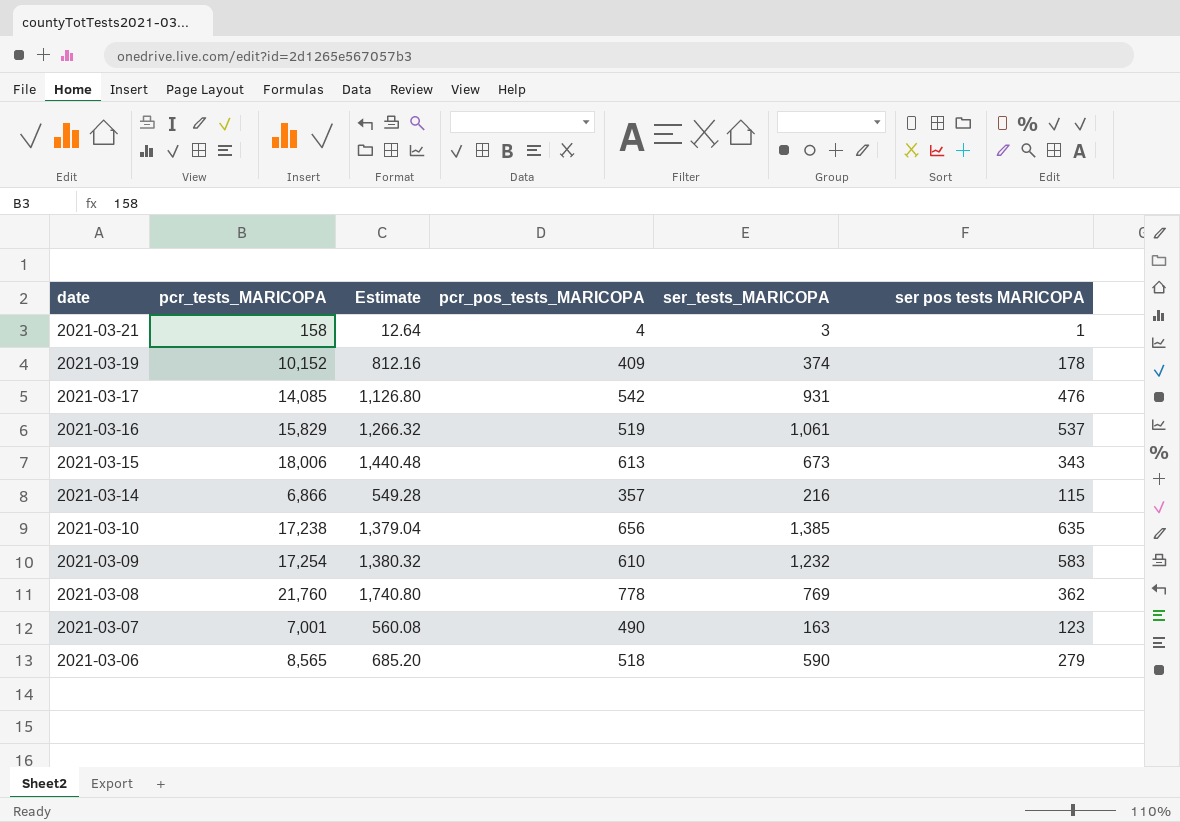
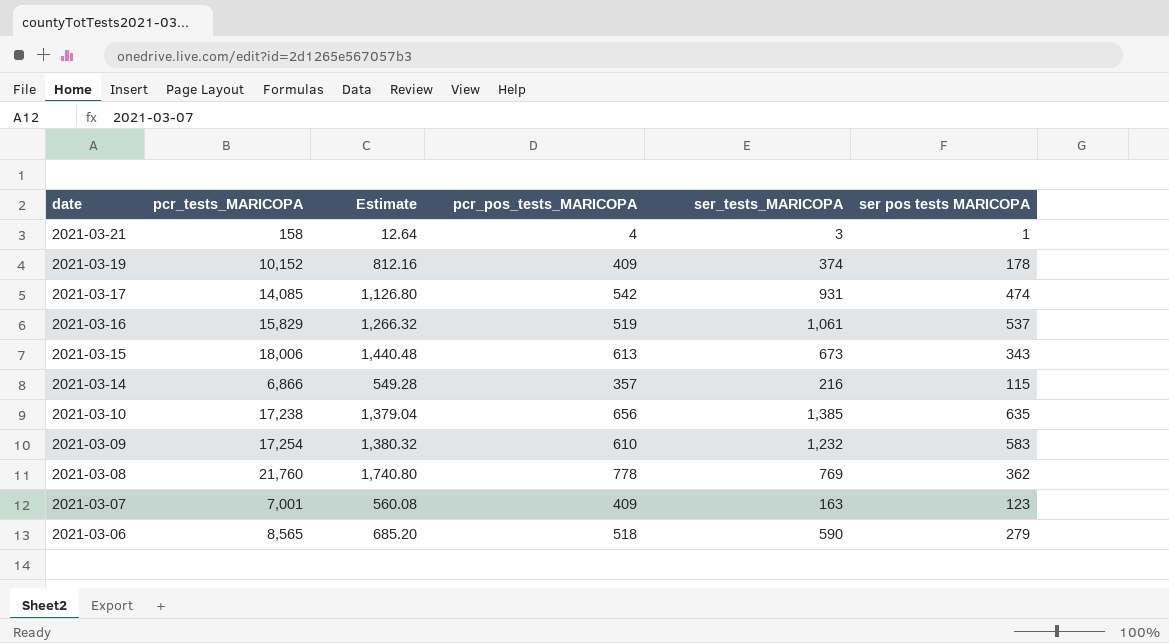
2021-03-17 | ser pos tests MARICOPA: 476 -> 474
2021-03-07 | pcr_pos_tests_MARICOPA: 490 -> 409

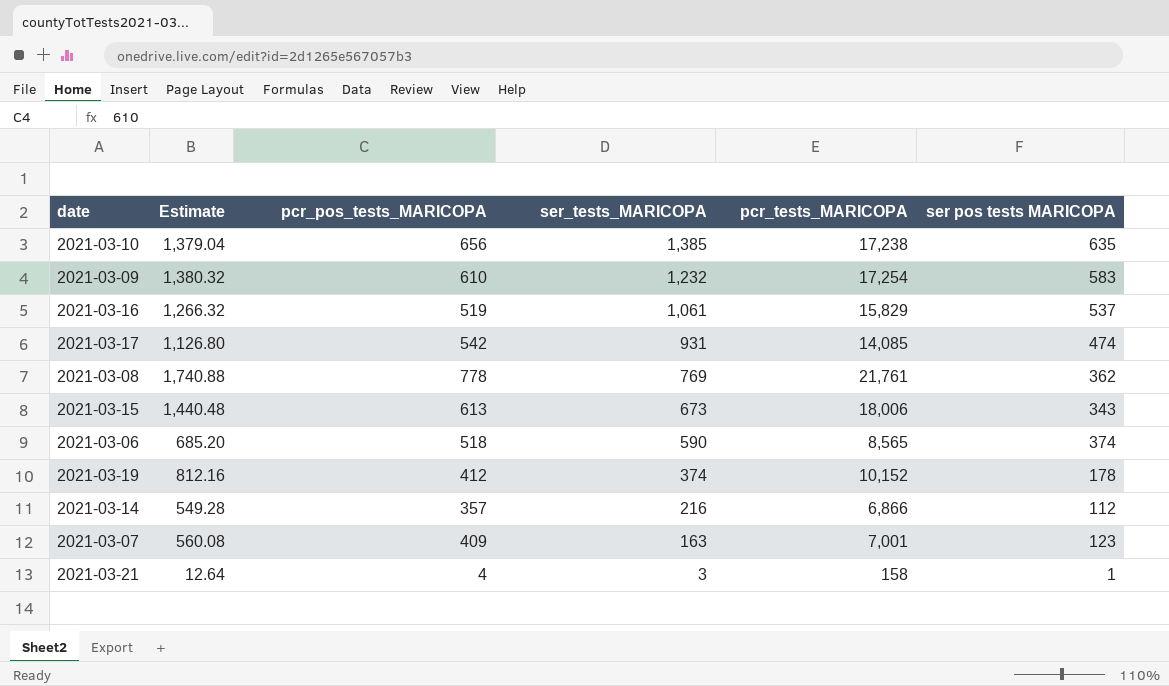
row order: date descending -> ser_tests_MARICOPA descending
column pcr_tests_MARICOPA | position: 2 -> 5
2021-03-08 | Estimate: 1,740.80 -> 1,740.88
2021-03-08 | pcr_tests_MARICOPA: 21,760 -> 21,761
2021-03-06 | ser pos tests MARICOPA: 279 -> 374
2021-03-19 | pcr_pos_tests_MARICOPA: 409 -> 412
2021-03-14 | ser pos tests MARICOPA: 115 -> 112

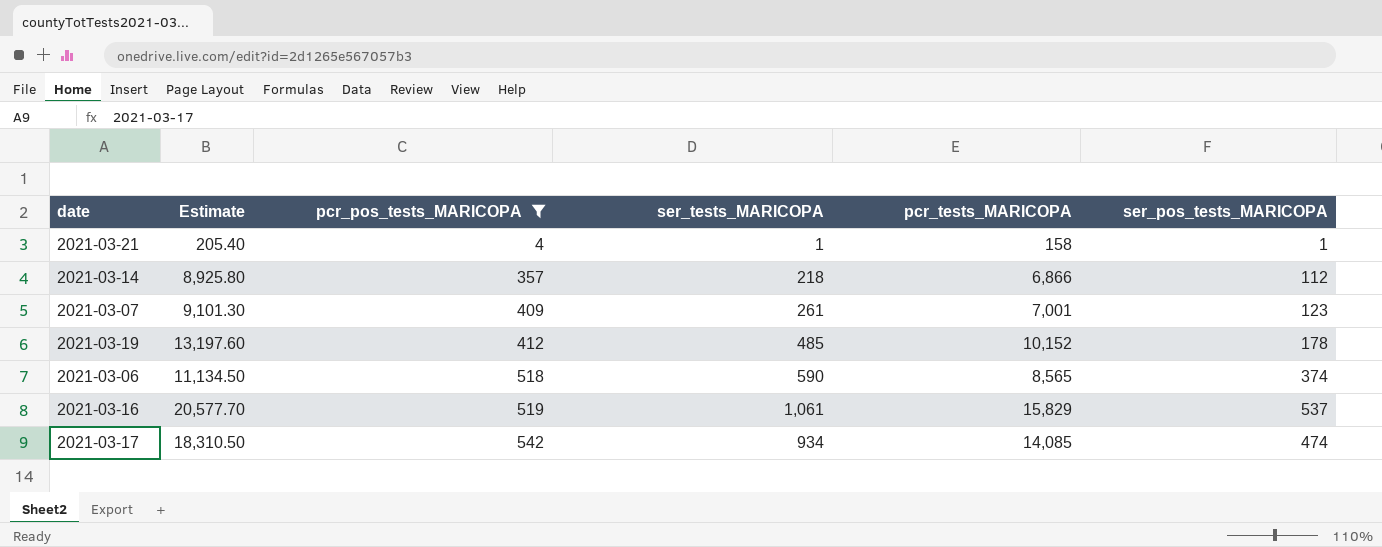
filter: none -> pcr_pos_tests_MARICOPA <= 542
row order: ser_tests_MARICOPA descending -> pcr_pos_tests_MARICOPA ascending
column Estimate | formula: [pcr_tests_MARICOPA] * 0.08 -> [pcr_tests_MARICOPA] * 1.3
column name: ser pos tests MARICOPA -> ser_pos_tests_MARICOPA
2021-03-21 | ser_tests_MARICOPA: 3 -> 1
2021-03-14 | ser_tests_MARICOPA: 216 -> 218
2021-03-07 | ser_tests_MARICOPA: 163 -> 261
2021-03-19 | ser_tests_MARICOPA: 374 -> 485
2021-03-17 | ser_tests_MARICOPA: 931 -> 934

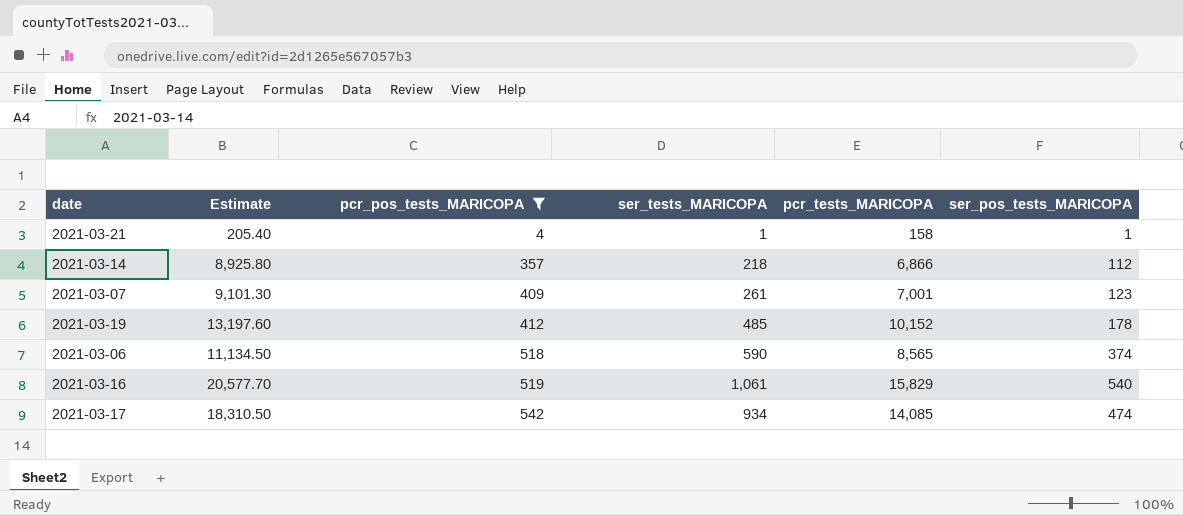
2021-03-16 | ser_pos_tests_MARICOPA: 537 -> 540

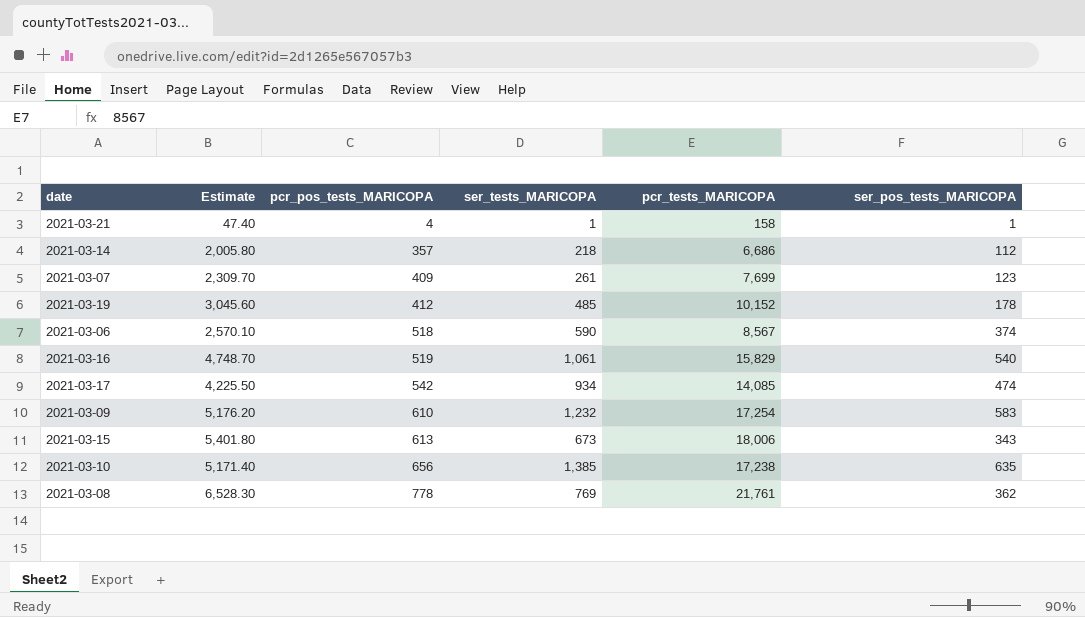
filter: pcr_pos_tests_MARICOPA <= 542 -> none
column Estimate | formula: [pcr_tests_MARICOPA] * 1.3 -> [pcr_tests_MARICOPA] * 0.3
2021-03-14 | pcr_tests_MARICOPA: 6,866 -> 6,686
2021-03-07 | pcr_tests_MARICOPA: 7,001 -> 7,699
2021-03-06 | pcr_tests_MARICOPA: 8,565 -> 8,567

